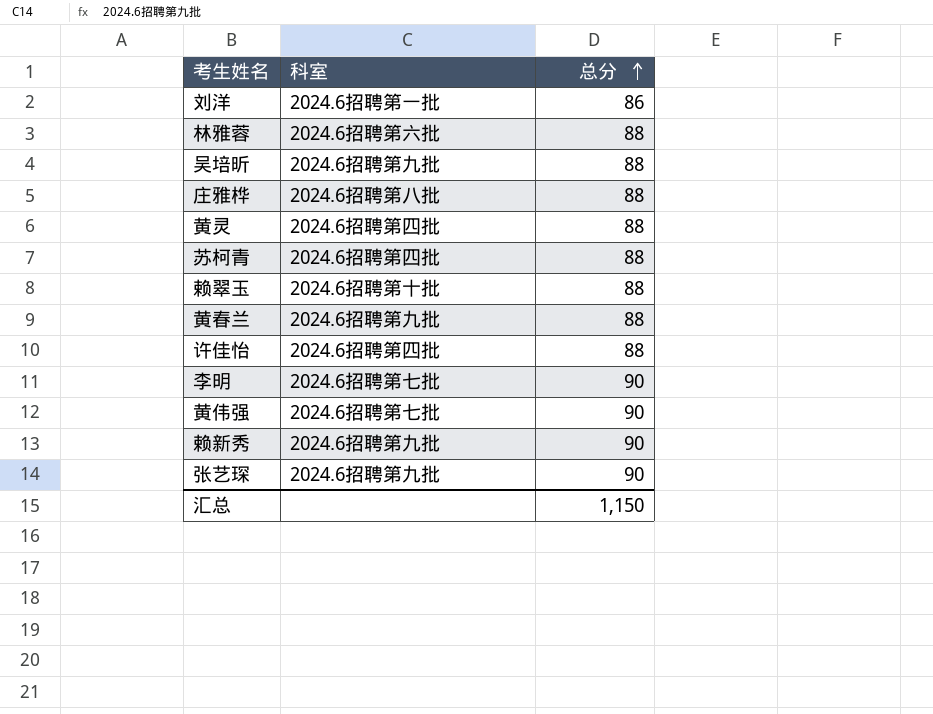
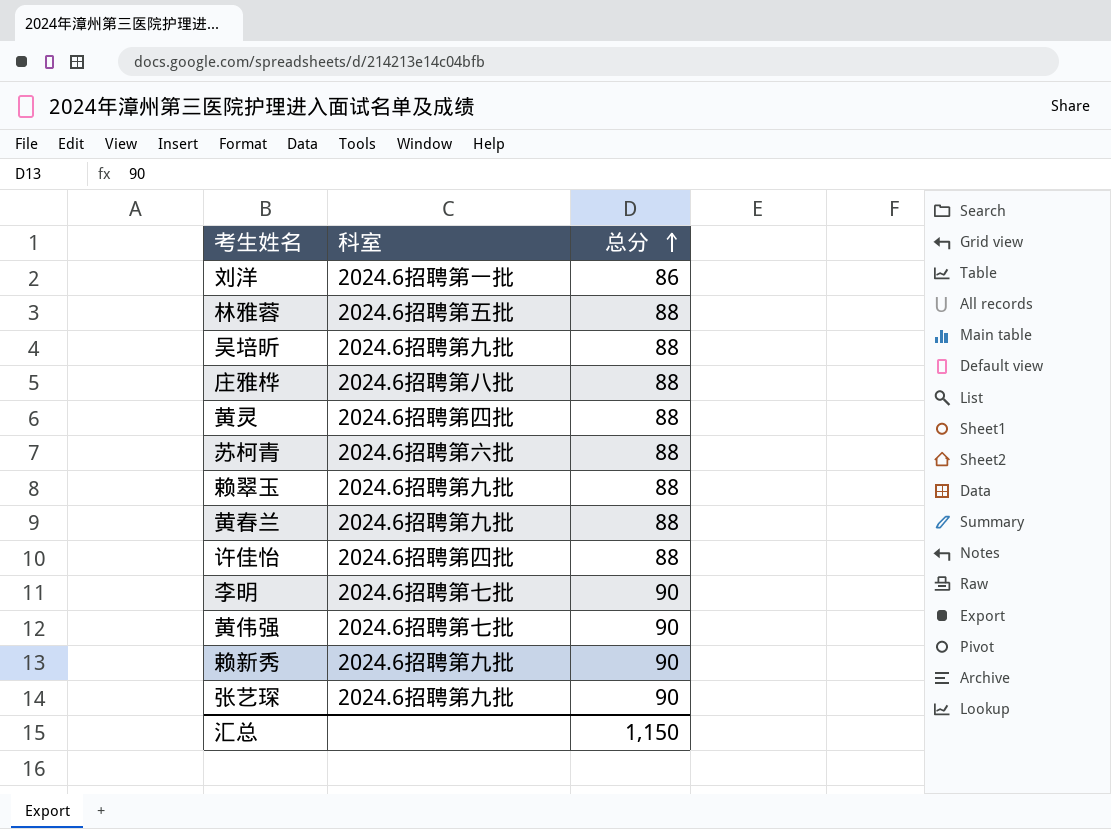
林雅蓉 | 科室: 2024.6招聘第六批 -> 2024.6招聘第五批
苏柯青 | 科室: 2024.6招聘第四批 -> 2024.6招聘第六批
赖翠玉 | 科室: 2024.6招聘第十批 -> 2024.6招聘第九批

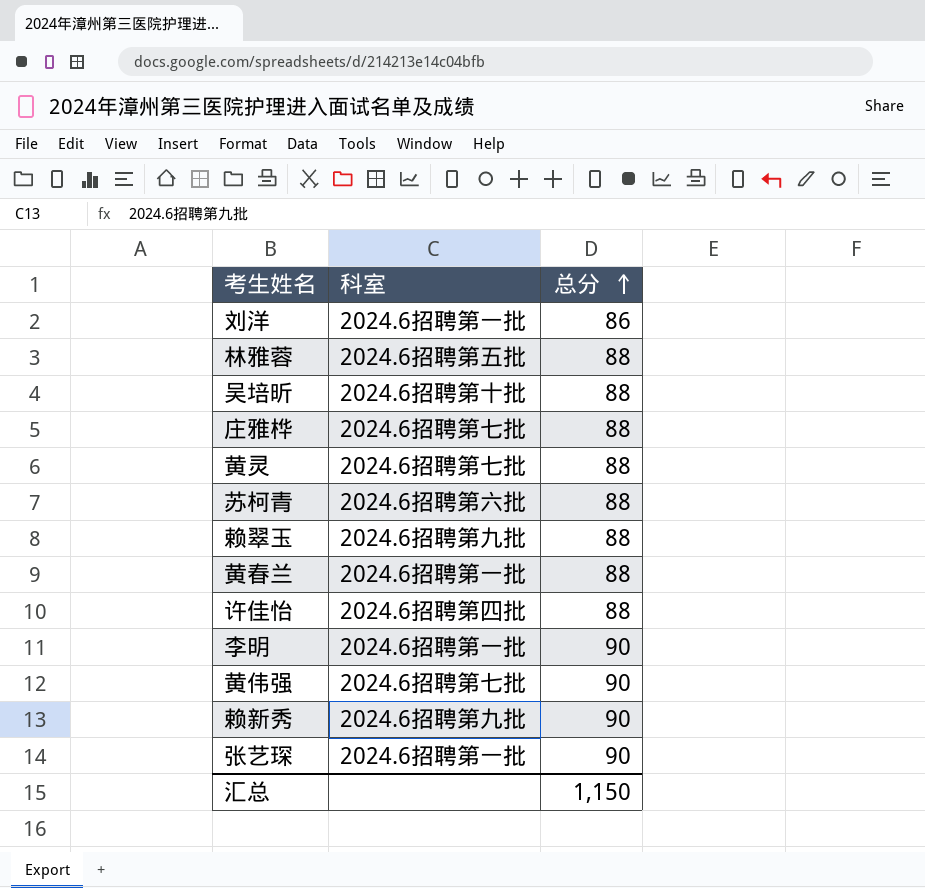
吴培昕 | 科室: 2024.6招聘第九批 -> 2024.6招聘第十批
庄雅桦 | 科室: 2024.6招聘第八批 -> 2024.6招聘第七批
黄灵 | 科室: 2024.6招聘第四批 -> 2024.6招聘第七批
黄春兰 | 科室: 2024.6招聘第九批 -> 2024.6招聘第一批
李明 | 科室: 2024.6招聘第七批 -> 2024.6招聘第一批
张艺琛 | 科室: 2024.6招聘第九批 -> 2024.6招聘第一批

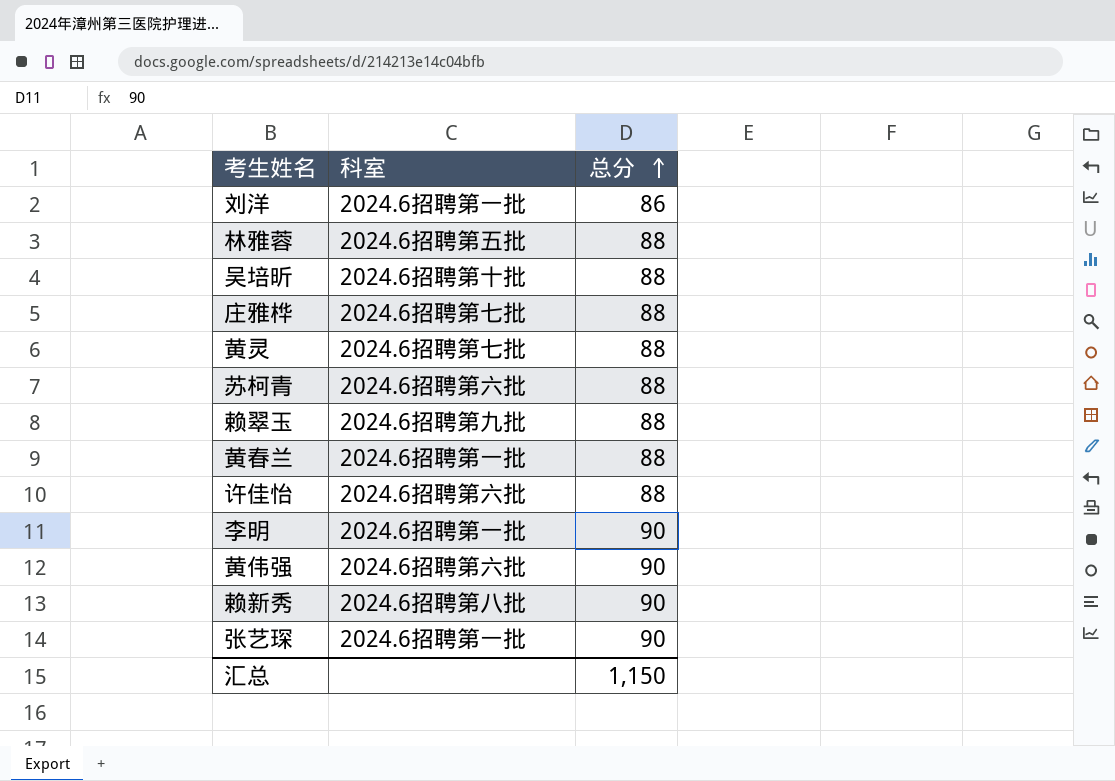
许佳怡 | 科室: 2024.6招聘第四批 -> 2024.6招聘第六批
黄伟强 | 科室: 2024.6招聘第七批 -> 2024.6招聘第六批
赖新秀 | 科室: 2024.6招聘第九批 -> 2024.6招聘第八批

